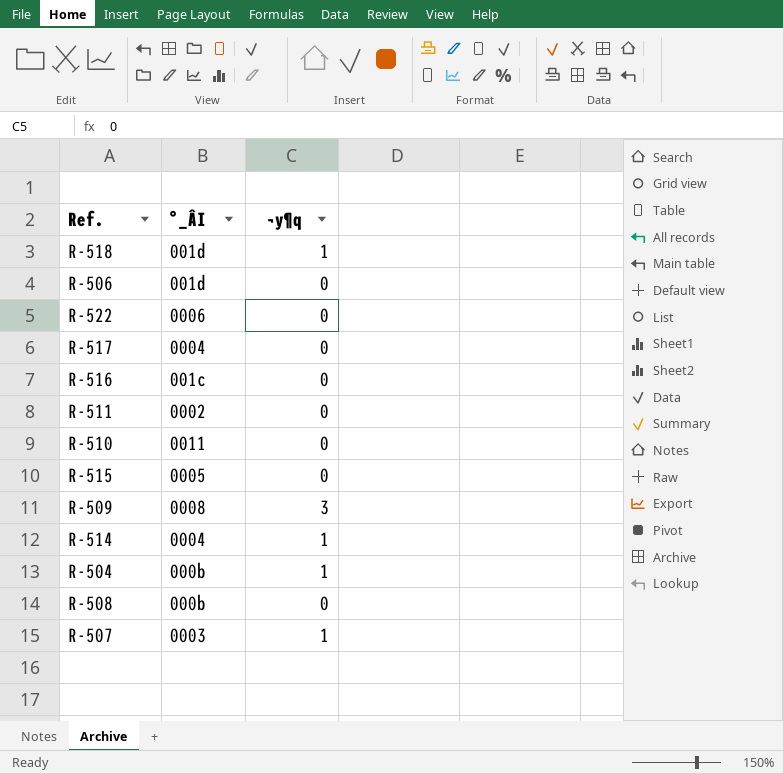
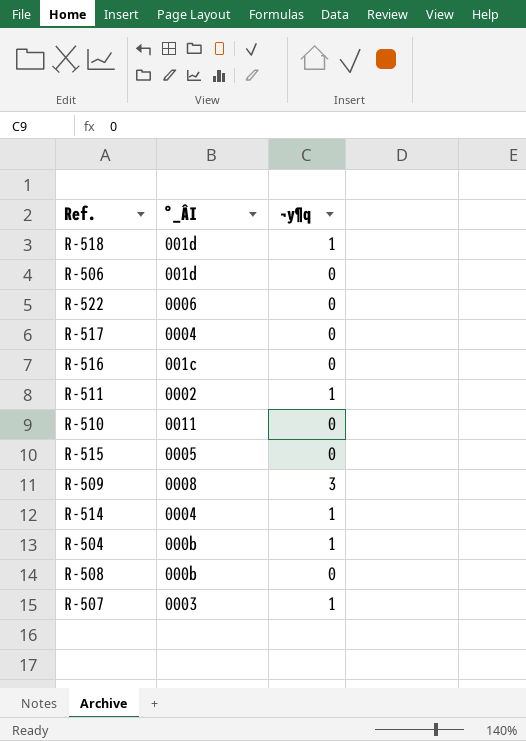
R-511 | ¬y¶q: 0 -> 1

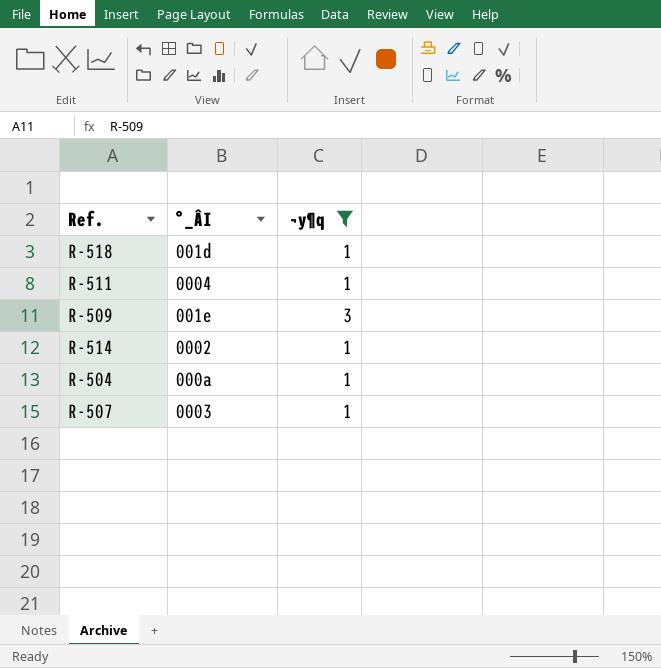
filter: none -> ¬y¶q != 0
R-511 | °_ÂI: 0002 -> 0004
R-509 | °_ÂI: 0008 -> 001e
R-514 | °_ÂI: 0004 -> 0002
R-504 | °_ÂI: 000b -> 000a

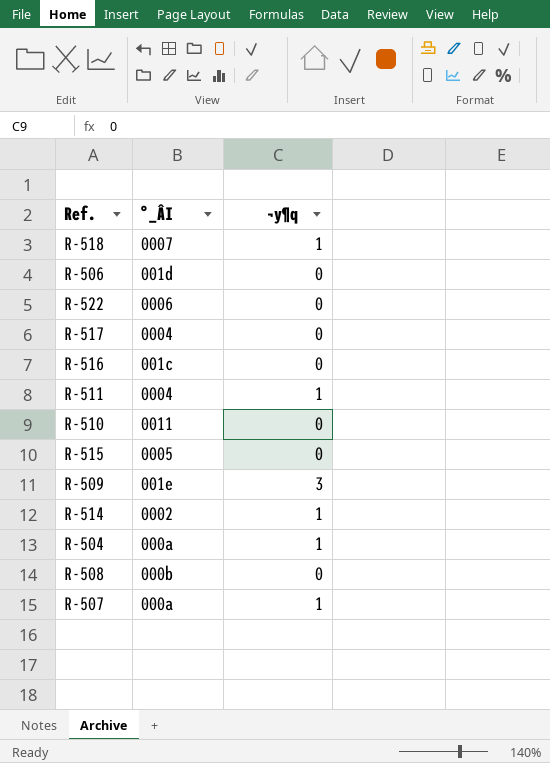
filter: ¬y¶q != 0 -> none
R-518 | °_ÂI: 001d -> 0007
R-507 | °_ÂI: 0003 -> 000a

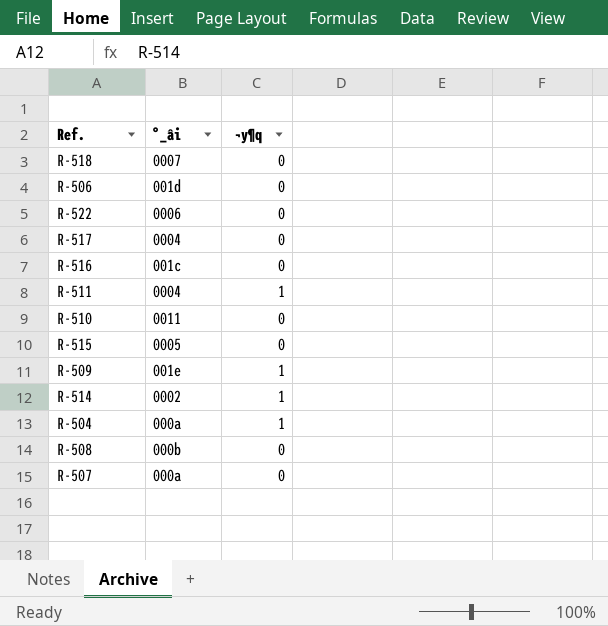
column name: °_ÂI -> °_âi
R-518 | ¬y¶q: 1 -> 0
R-509 | ¬y¶q: 3 -> 1
R-507 | ¬y¶q: 1 -> 0

